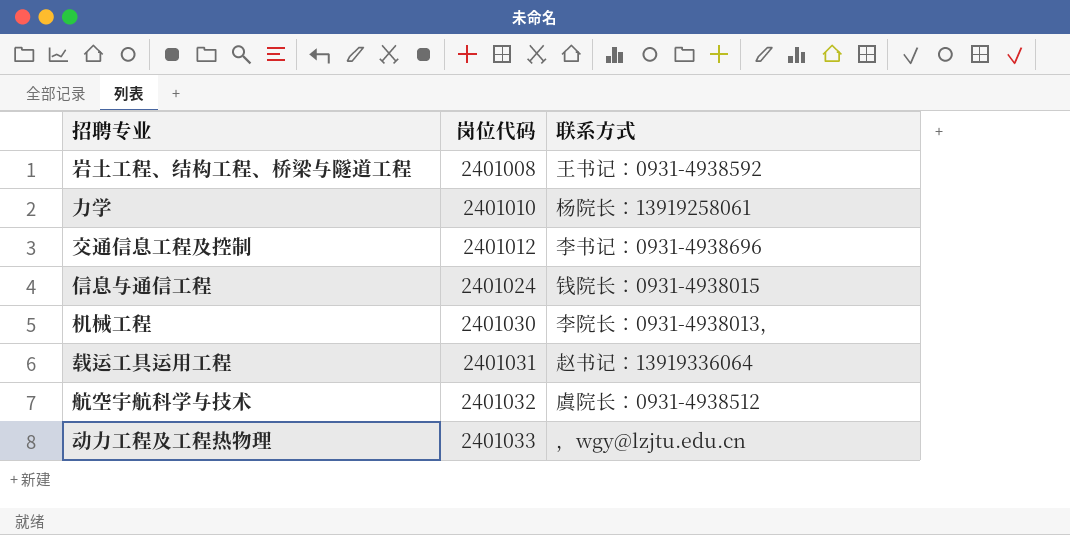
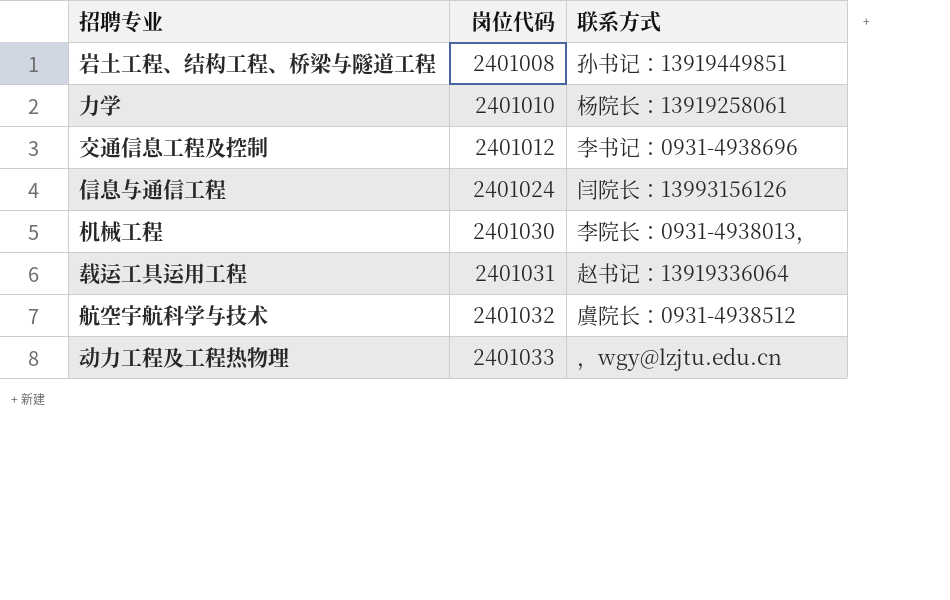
岩土工程、结构工程、桥梁与隧道工程 | 联系方式: 王书记：0931-4938592 -> 孙书记：13919449851
信息与通信工程 | 联系方式: 钱院长：0931-4938015 -> 闫院长：13993156126

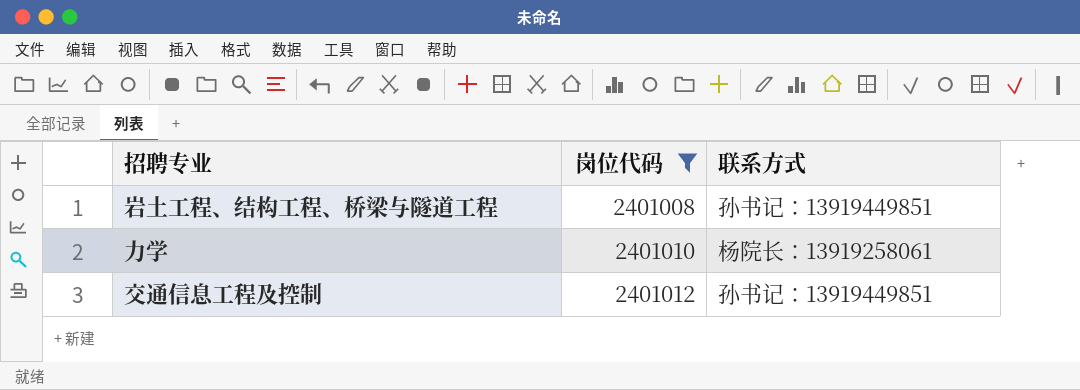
filter: none -> 岗位代码 <= 2401012
交通信息工程及控制 | 联系方式: 李书记：0931-4938696 -> 孙书记：13919449851

